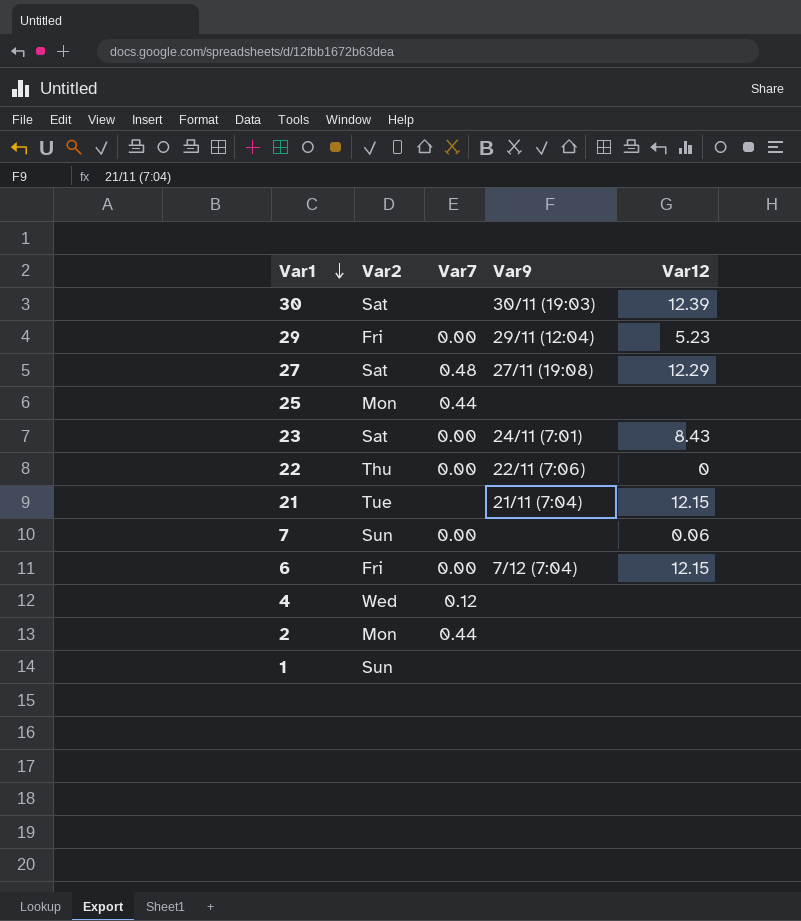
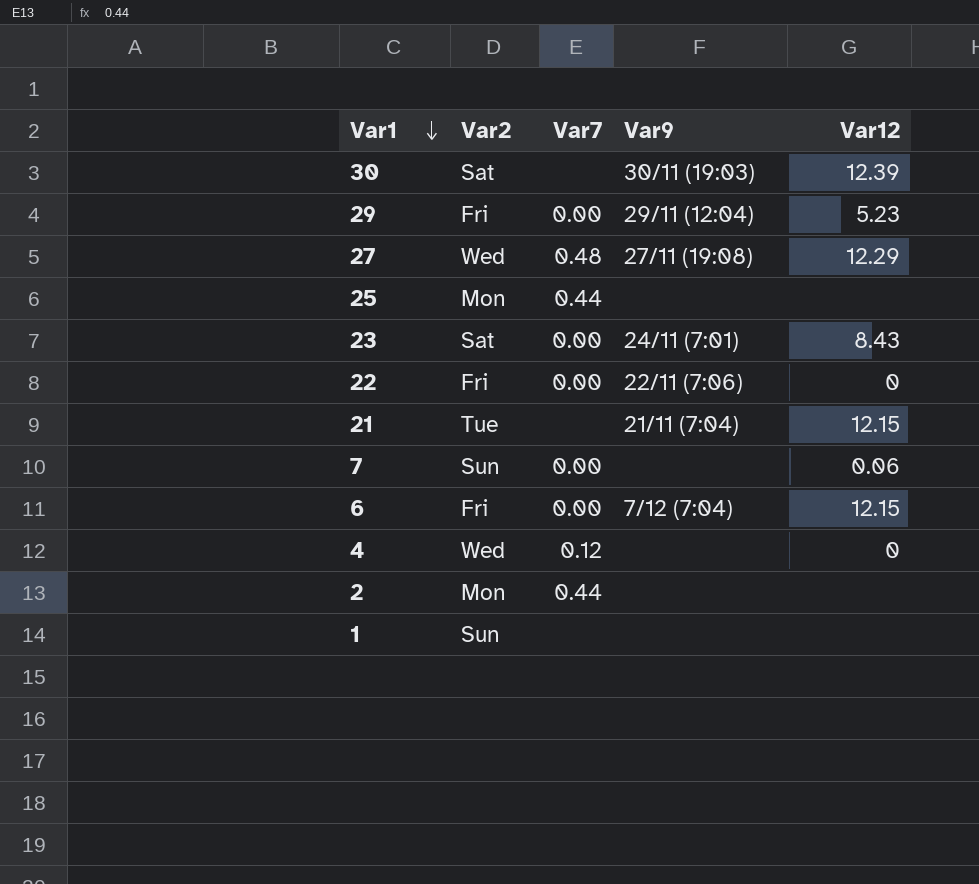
27 | Var2: Sat -> Wed
22 | Var2: Thu -> Fri
4 | Var12: none -> 0

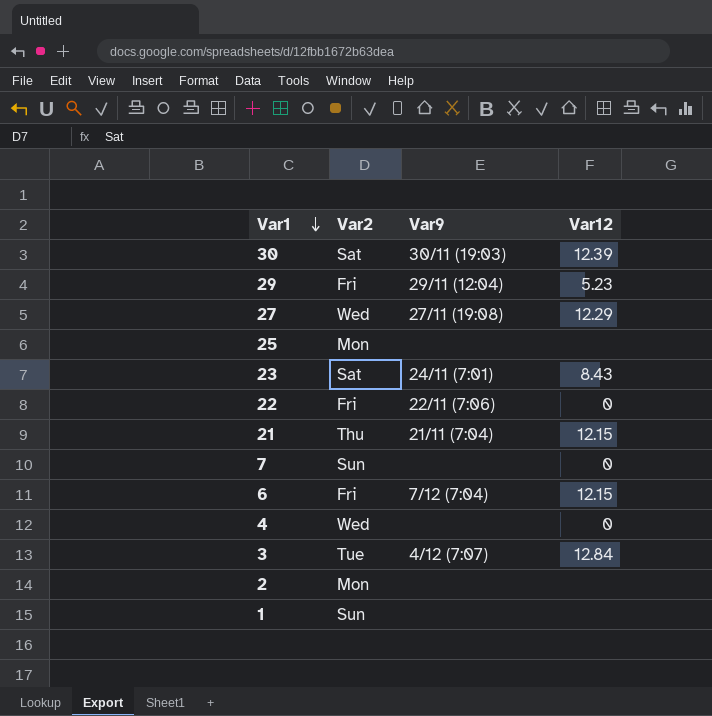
column Var7 | position: 3 -> none
21 | Var2: Tue -> Thu
7 | Var12: 0.06 -> 0
row 3: none -> Tue | 4/12 (7:07) | 12.84

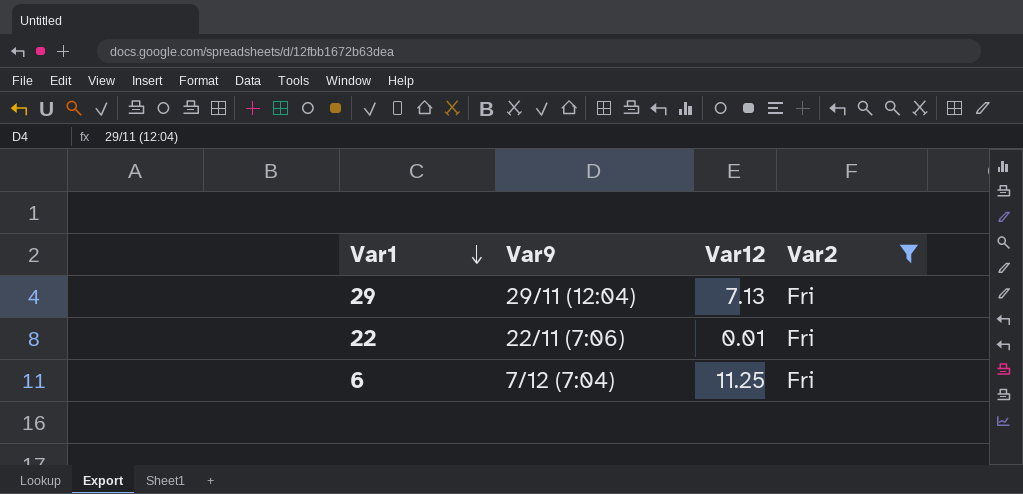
filter: none -> Var2 = Fri
column Var2 | position: 2 -> 4
29 | Var12: 5.23 -> 7.13
22 | Var12: 0 -> 0.01
6 | Var12: 12.15 -> 11.25

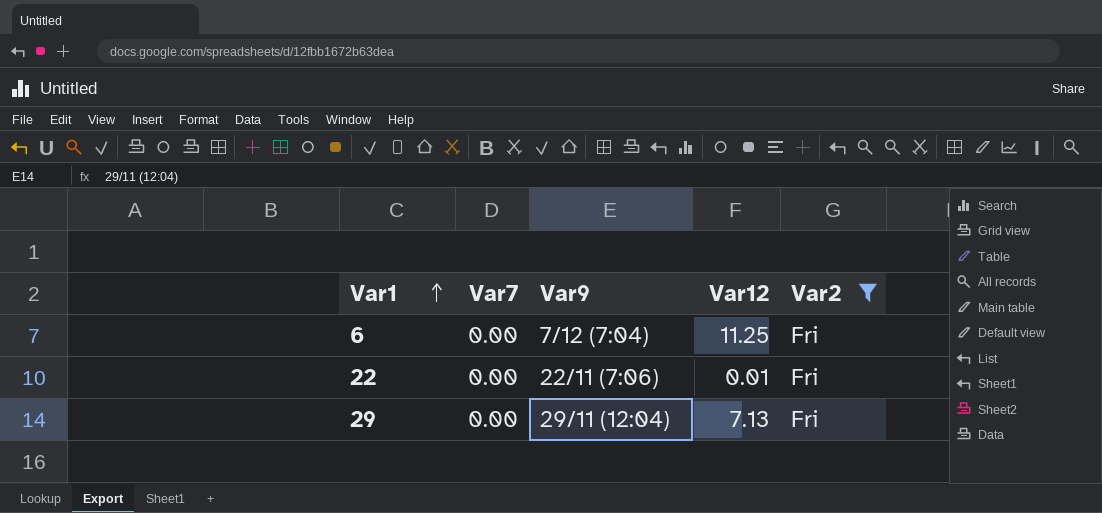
row order: Var1 descending -> Var1 ascending
column Var7 | position: none -> 2

